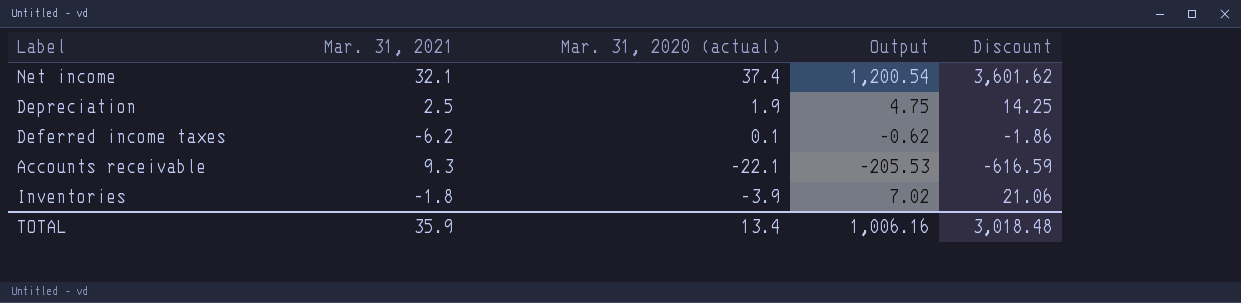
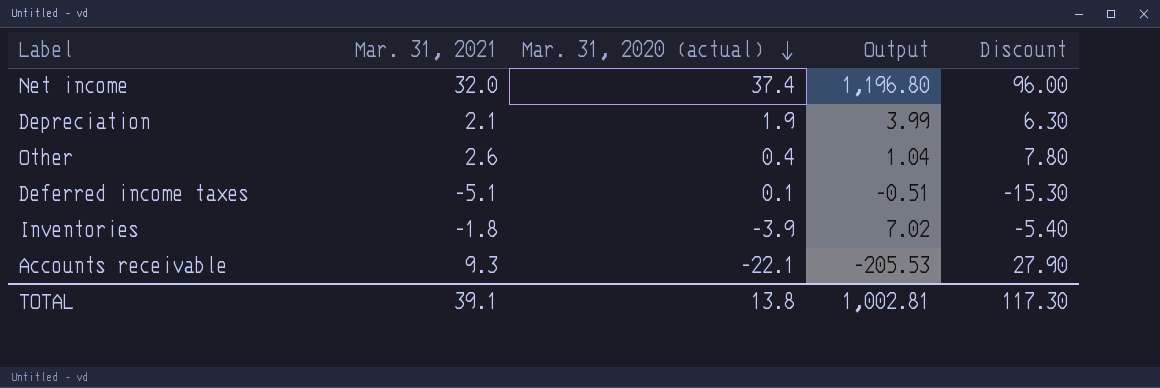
row order: none -> Mar. 31, 2020 (actual) descending
column Discount | formula: [Output] * 3 -> [Mar. 31, 2021] * 3
Net income | Mar. 31, 2021: 32.1 -> 32.0
Net income | Output: 1,200.54 -> 1,196.80
Depreciation | Mar. 31, 2021: 2.5 -> 2.1
Depreciation | Output: 4.75 -> 3.99
row Other: none -> 2.6 | 0.4 | 1.04 | 7.80
Deferred income taxes | Mar. 31, 2021: -6.2 -> -5.1
Deferred income taxes | Output: -0.62 -> -0.51
TOTAL | Mar. 31, 2021: 35.9 -> 39.1
TOTAL | Mar. 31, 2020 (actual): 13.4 -> 13.8
TOTAL | Output: 1,006.16 -> 1,002.81
TOTAL | Discount: 3,018.48 -> 117.30

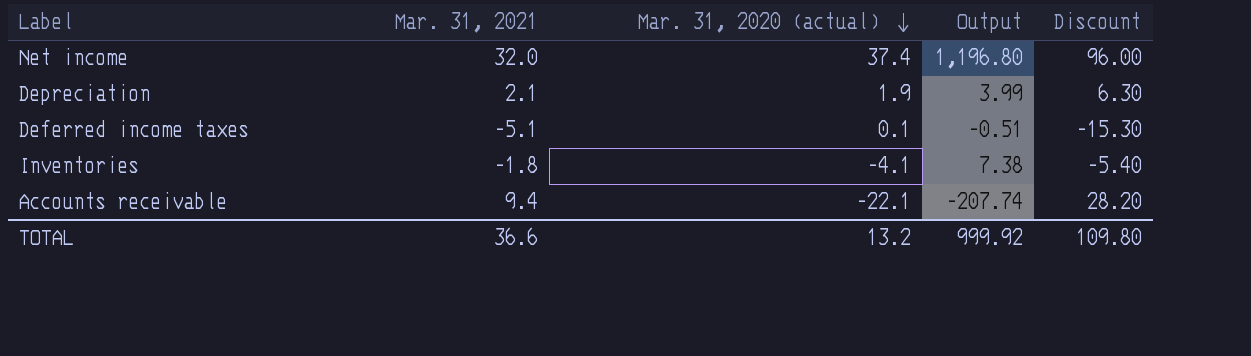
row Other: 2.6 | 0.4 | 1.04 | 7.80 -> none
Inventories | Mar. 31, 2020 (actual): -3.9 -> -4.1
Inventories | Output: 7.02 -> 7.38
Accounts receivable | Mar. 31, 2021: 9.3 -> 9.4
Accounts receivable | Output: -205.53 -> -207.74
Accounts receivable | Discount: 27.90 -> 28.20
TOTAL | Mar. 31, 2021: 39.1 -> 36.6
TOTAL | Mar. 31, 2020 (actual): 13.8 -> 13.2
TOTAL | Output: 1,002.81 -> 999.92
TOTAL | Discount: 117.30 -> 109.80

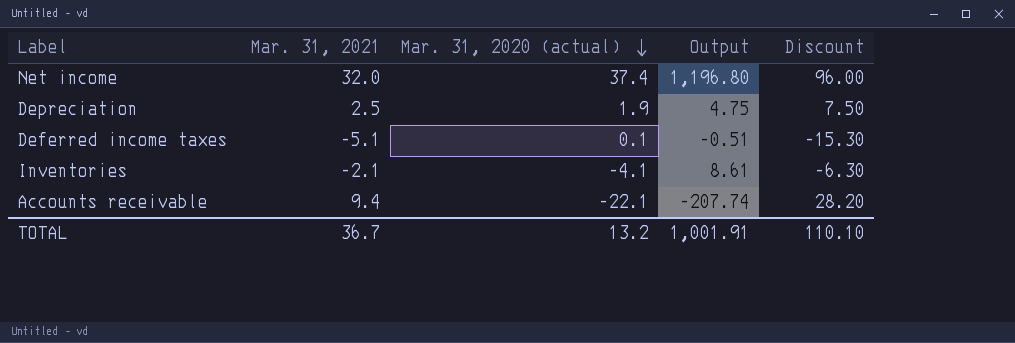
Depreciation | Mar. 31, 2021: 2.1 -> 2.5
Depreciation | Output: 3.99 -> 4.75
Depreciation | Discount: 6.30 -> 7.50
Inventories | Mar. 31, 2021: -1.8 -> -2.1
Inventories | Output: 7.38 -> 8.61
Inventories | Discount: -5.40 -> -6.30
TOTAL | Mar. 31, 2021: 36.6 -> 36.7
TOTAL | Output: 999.92 -> 1,001.91
TOTAL | Discount: 109.80 -> 110.10

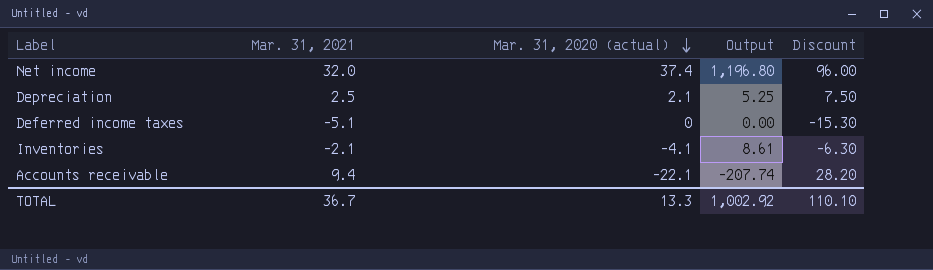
Depreciation | Mar. 31, 2020 (actual): 1.9 -> 2.1
Depreciation | Output: 4.75 -> 5.25
Deferred income taxes | Mar. 31, 2020 (actual): 0.1 -> 0
Deferred income taxes | Output: -0.51 -> 0.00
TOTAL | Mar. 31, 2020 (actual): 13.2 -> 13.3
TOTAL | Output: 1,001.91 -> 1,002.92

